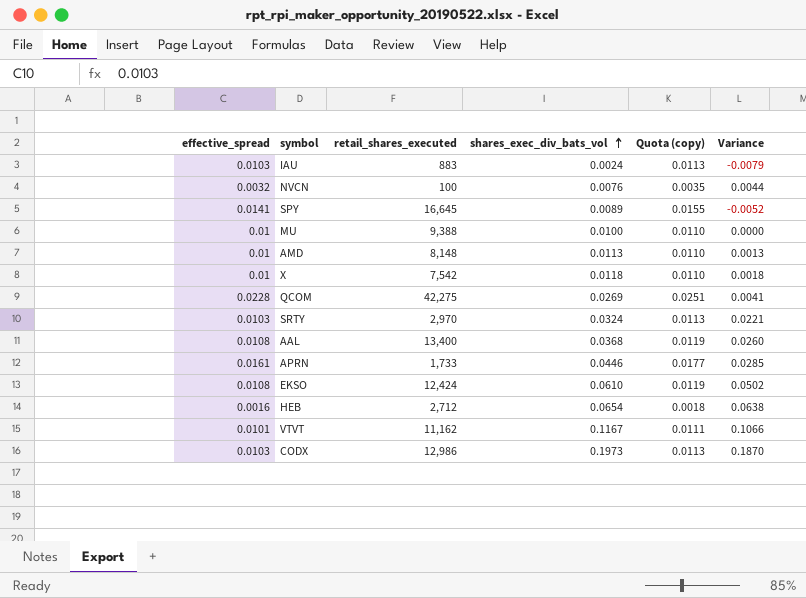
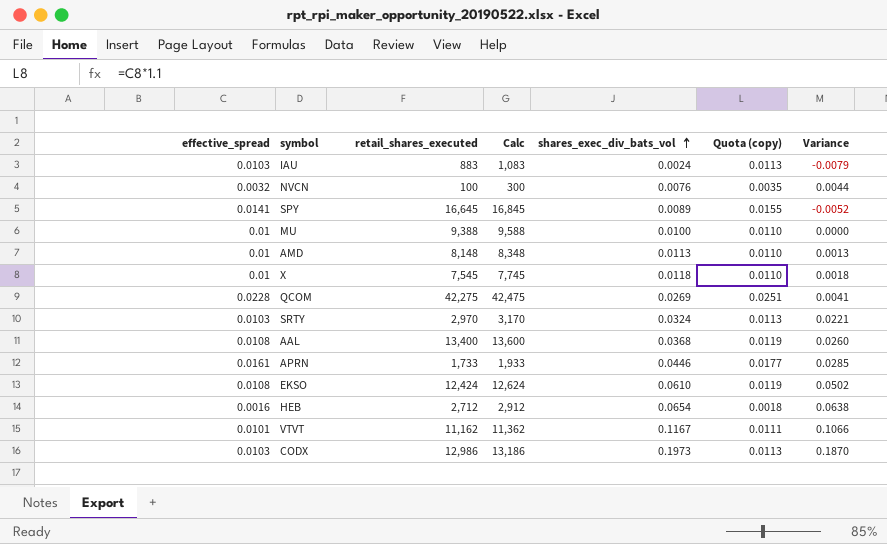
column Calc | formula: none -> [retail_shares_executed] + 200
X | retail_shares_executed: 7,542 -> 7,545

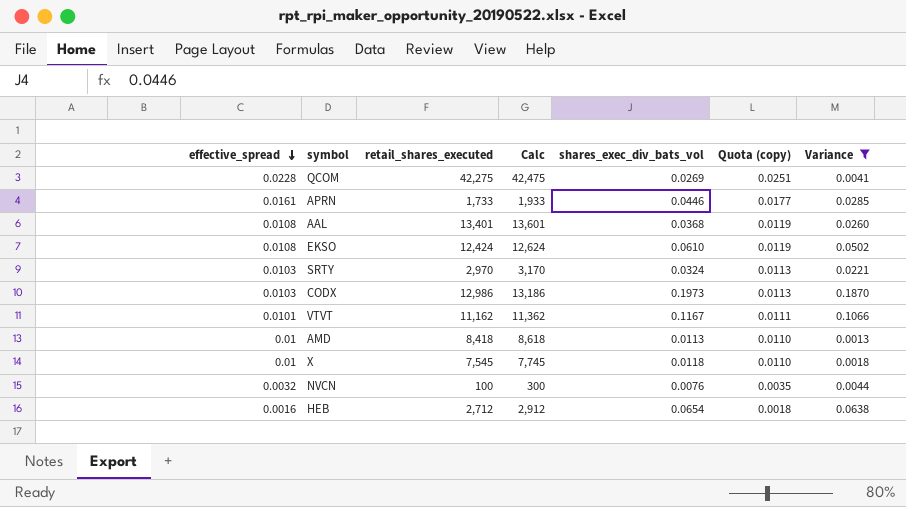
filter: none -> Variance >= 0.0013
row order: shares_exec_div_bats_vol ascending -> effective_spread descending
AAL | retail_shares_executed: 13,400 -> 13,401
AAL | Calc: 13,600 -> 13,601
AMD | retail_shares_executed: 8,148 -> 8,418
AMD | Calc: 8,348 -> 8,618

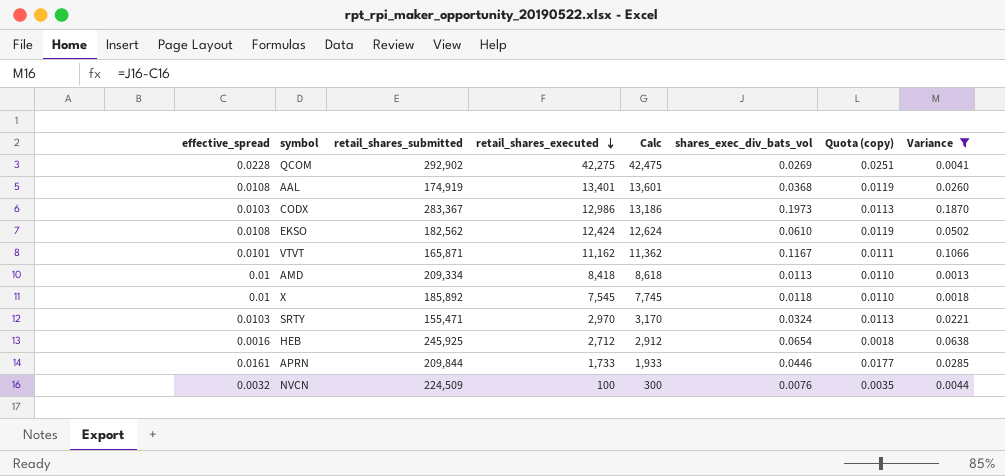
row order: effective_spread descending -> retail_shares_executed descending
column retail_shares_submitted | position: none -> 3

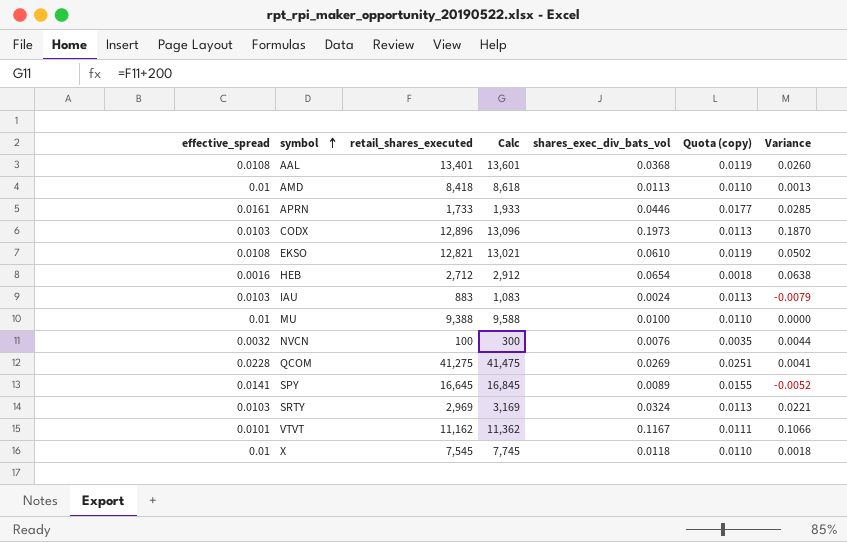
filter: Variance >= 0.0013 -> none
row order: retail_shares_executed descending -> symbol ascending
column retail_shares_submitted | position: 3 -> none
CODX | retail_shares_executed: 12,986 -> 12,896
CODX | Calc: 13,186 -> 13,096
EKSO | retail_shares_executed: 12,424 -> 12,821
EKSO | Calc: 12,624 -> 13,021
QCOM | retail_shares_executed: 42,275 -> 41,275
QCOM | Calc: 42,475 -> 41,475
SRTY | retail_shares_executed: 2,970 -> 2,969
SRTY | Calc: 3,170 -> 3,169

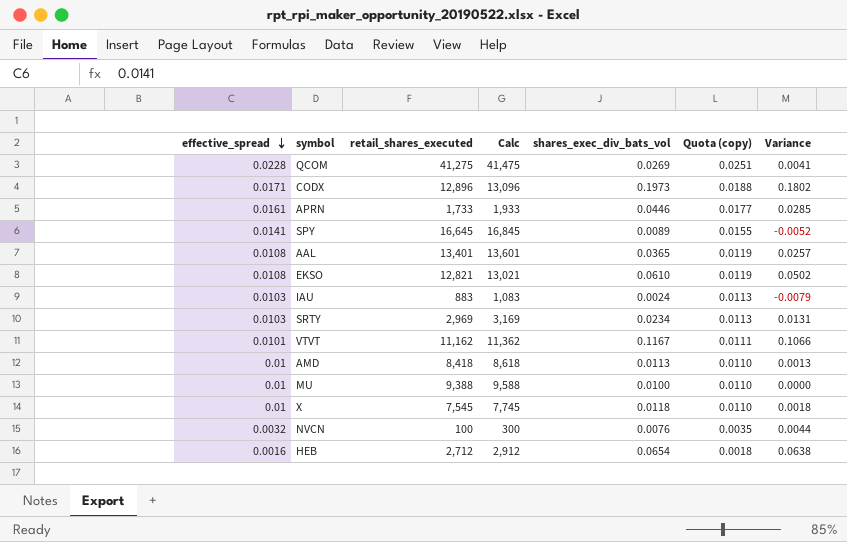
row order: symbol ascending -> effective_spread descending
CODX | effective_spread: 0.0103 -> 0.0171
CODX | Quota (copy): 0.0113 -> 0.0188
CODX | Variance: 0.1870 -> 0.1802
AAL | shares_exec_div_bats_vol: 0.0368 -> 0.0365
AAL | Variance: 0.0260 -> 0.0257
SRTY | shares_exec_div_bats_vol: 0.0324 -> 0.0234
SRTY | Variance: 0.0221 -> 0.0131

